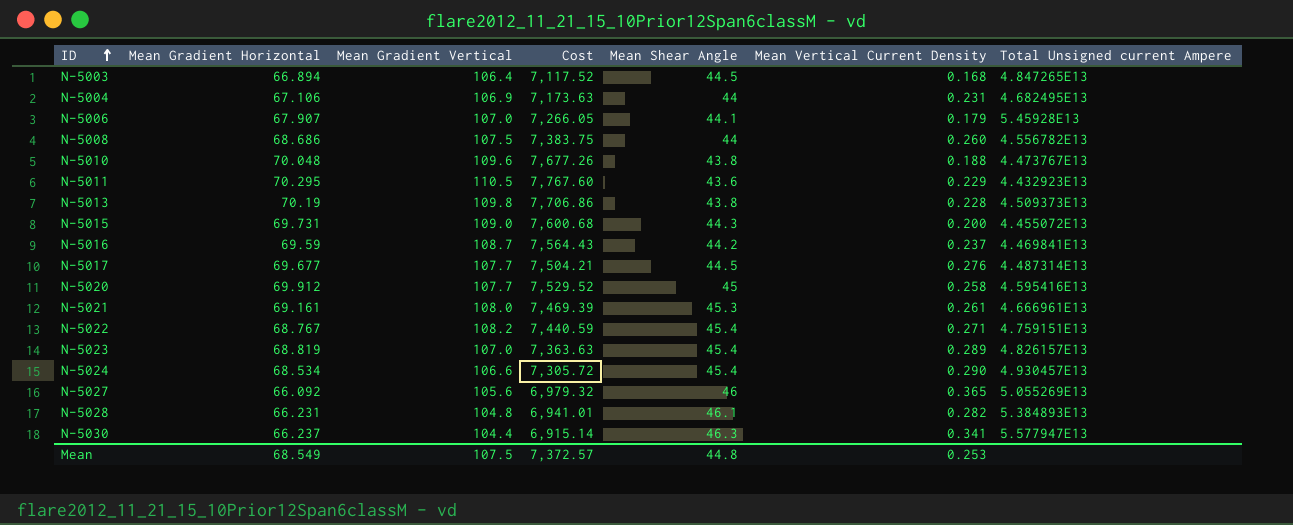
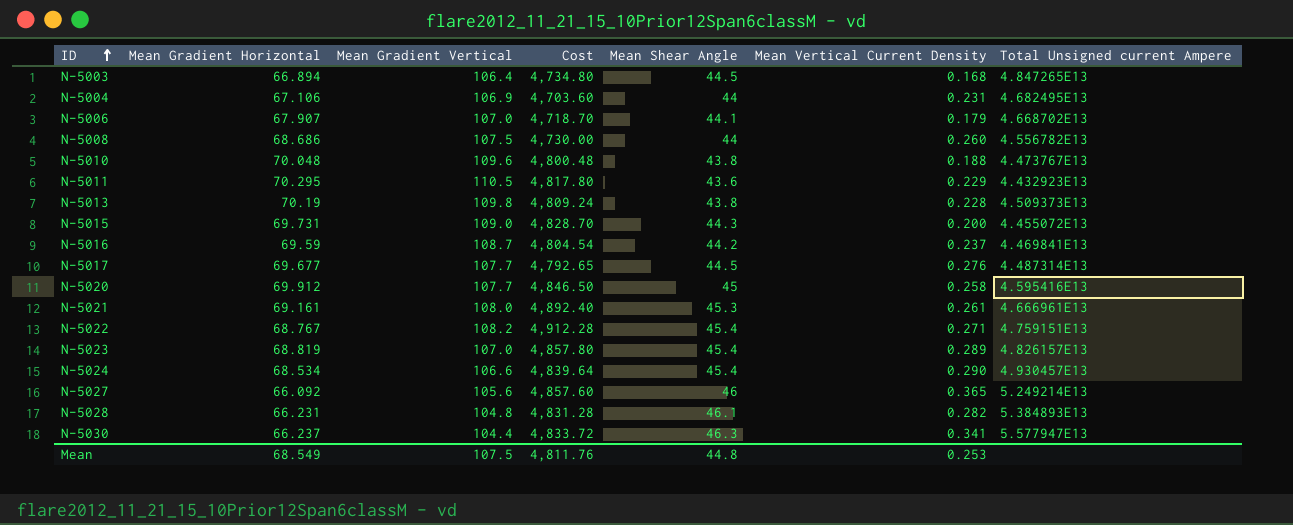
column Cost | formula: [Mean Gradient Horizontal] * [Mean Gradient Vertical] -> [Mean Gradient Vertical] * [Mean Shear Angle]
N-5006 | Total Unsigned current Ampere: 5.45928E13 -> 4.668702E13
N-5027 | Total Unsigned current Ampere: 5.055269E13 -> 5.249214E13
Mean | Cost: 7,372.57 -> 4,811.76

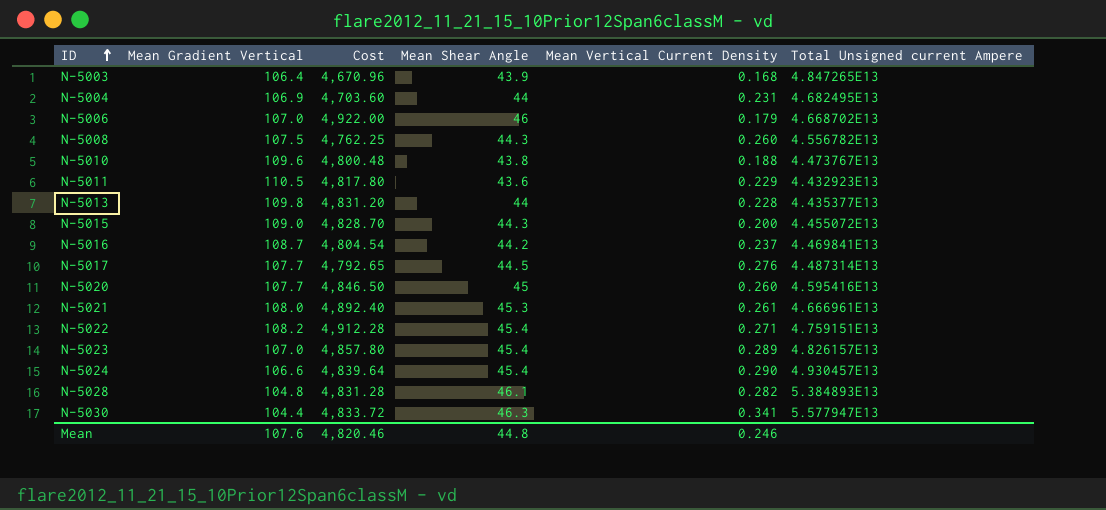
column Mean Gradient Horizontal | position: 2 -> none
row N-5027: 66.092 | 105.6 | 4,857.60 | 46 | 0.365 | 5.249214E13 -> none
N-5003 | Cost: 4,734.80 -> 4,670.96
N-5003 | Mean Shear Angle: 44.5 -> 43.9
N-5006 | Cost: 4,718.70 -> 4,922.00
N-5006 | Mean Shear Angle: 44.1 -> 46
N-5008 | Cost: 4,730.00 -> 4,762.25
N-5008 | Mean Shear Angle: 44 -> 44.3
N-5013 | Cost: 4,809.24 -> 4,831.20
N-5013 | Mean Shear Angle: 43.8 -> 44
N-5013 | Total Unsigned current Ampere: 4.509373E13 -> 4.435377E13
N-5020 | Mean Vertical Current Density: 0.258 -> 0.260
Mean | Mean Gradient Vertical: 107.5 -> 107.6
Mean | Cost: 4,811.76 -> 4,820.46
Mean | Mean Vertical Current Density: 0.253 -> 0.246

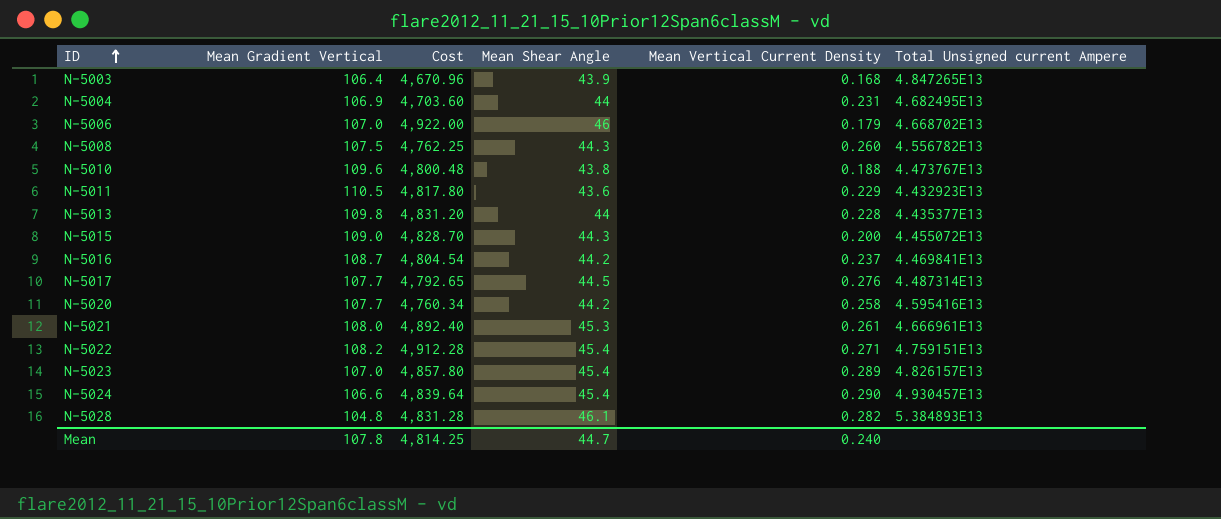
row N-5030: 104.4 | 4,833.72 | 46.3 | 0.341 | 5.577947E13 -> none
N-5020 | Cost: 4,846.50 -> 4,760.34
N-5020 | Mean Shear Angle: 45 -> 44.2
N-5020 | Mean Vertical Current Density: 0.260 -> 0.258
Mean | Mean Gradient Vertical: 107.6 -> 107.8
Mean | Cost: 4,820.46 -> 4,814.25
Mean | Mean Shear Angle: 44.8 -> 44.7
Mean | Mean Vertical Current Density: 0.246 -> 0.240

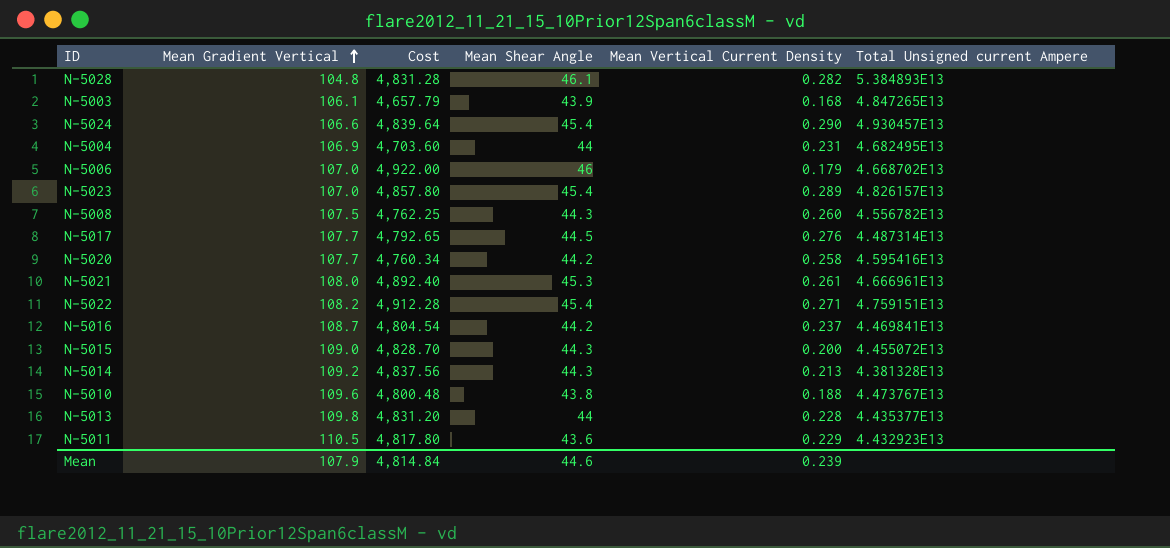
row order: ID ascending -> Mean Gradient Vertical ascending
N-5003 | Mean Gradient Vertical: 106.4 -> 106.1
N-5003 | Cost: 4,670.96 -> 4,657.79
row N-5014: none -> 109.2 | 4,837.56 | 44.3 | 0.213 | 4.381328E13
Mean | Mean Gradient Vertical: 107.8 -> 107.9
Mean | Cost: 4,814.25 -> 4,814.84
Mean | Mean Shear Angle: 44.7 -> 44.6
Mean | Mean Vertical Current Density: 0.240 -> 0.239

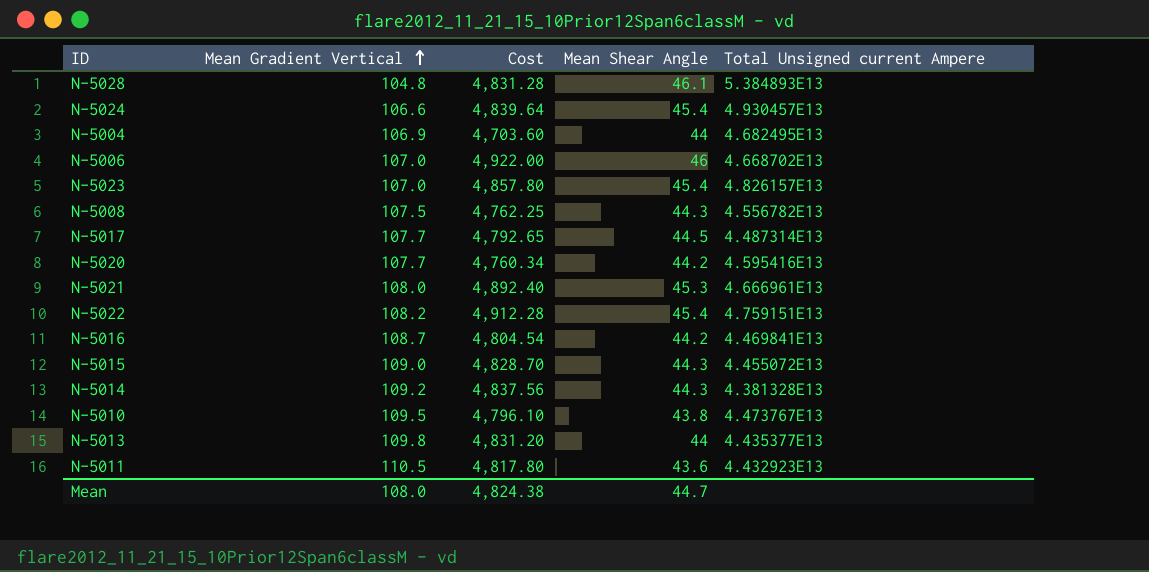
column Mean Vertical Current Density | position: 5 -> none
row N-5003: 106.1 | 4,657.79 | 43.9 | 0.168 | 4.847265E13 -> none
N-5010 | Mean Gradient Vertical: 109.6 -> 109.5
N-5010 | Cost: 4,800.48 -> 4,796.10
Mean | Mean Gradient Vertical: 107.9 -> 108.0
Mean | Cost: 4,814.84 -> 4,824.38
Mean | Mean Shear Angle: 44.6 -> 44.7

